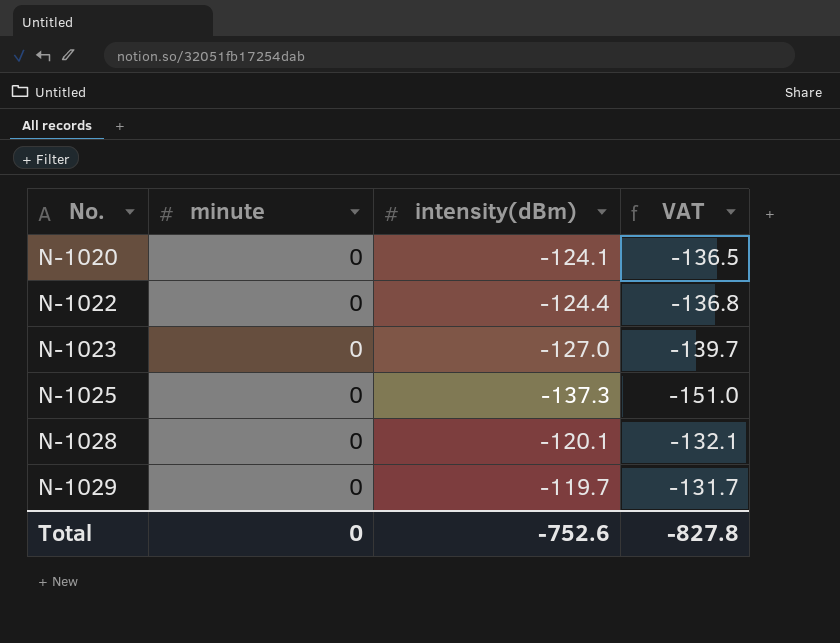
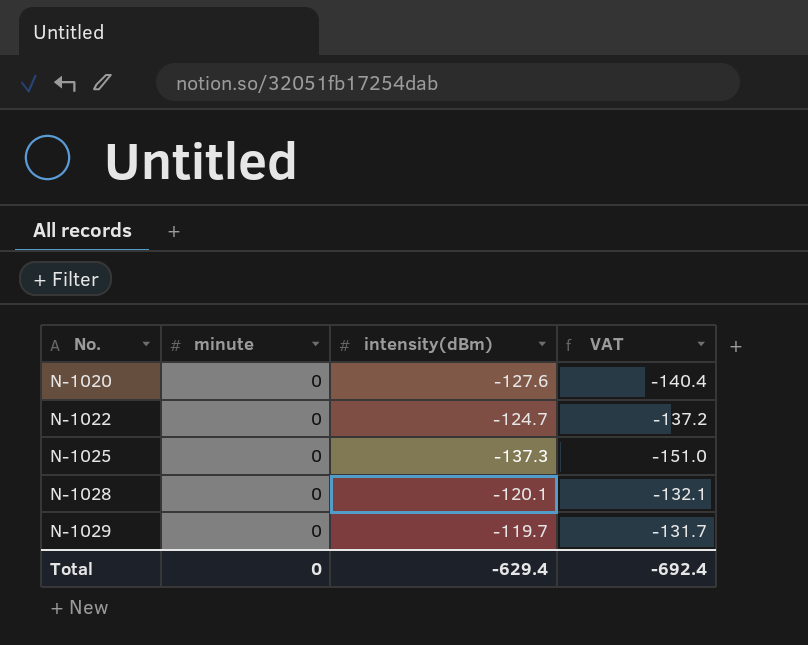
row N-1023: 0 | -127.0 | -139.7 -> none
N-1020 | intensity(dBm): -124.1 -> -127.6
N-1020 | VAT: -136.5 -> -140.4
N-1022 | intensity(dBm): -124.4 -> -124.7
N-1022 | VAT: -136.8 -> -137.2
Total | intensity(dBm): -752.6 -> -629.4
Total | VAT: -827.8 -> -692.4

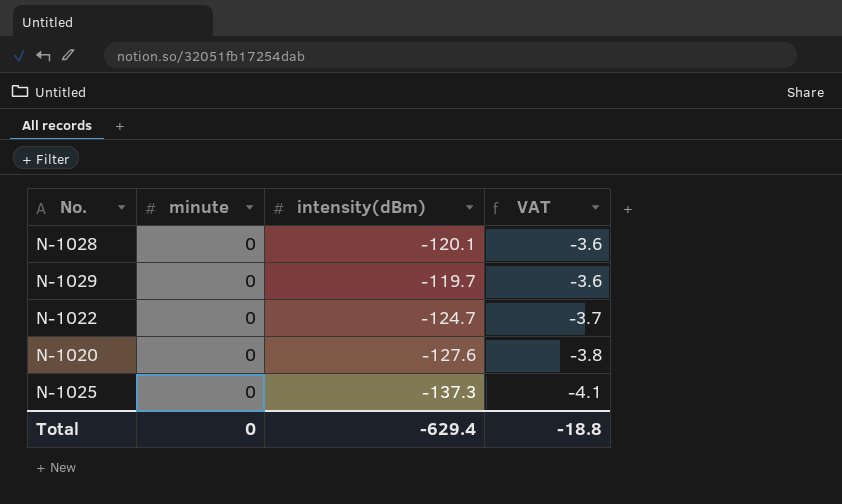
row order: No. ascending -> VAT descending
column VAT | formula: [intensity(dBm)] * 1.1 -> [intensity(dBm)] * 0.03
Total | VAT: -692.4 -> -18.8

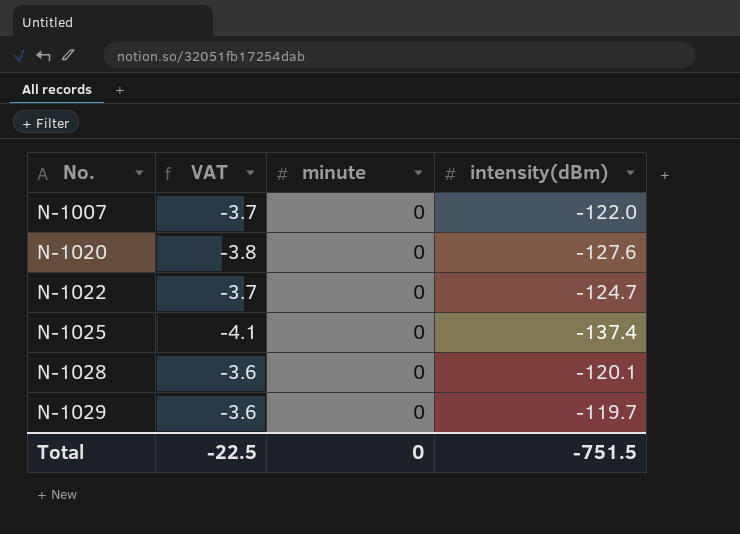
row order: VAT descending -> No. ascending
column VAT | position: 4 -> 2
row N-1007: none -> -3.7 | 0 | -122.0
N-1025 | intensity(dBm): -137.3 -> -137.4
Total | VAT: -18.8 -> -22.5
Total | intensity(dBm): -629.4 -> -751.5

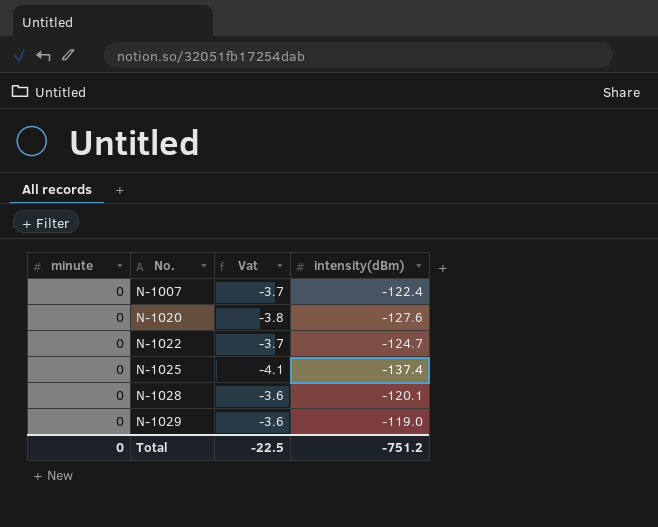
column minute | position: 3 -> 1
column name: VAT -> Vat
N-1007 | intensity(dBm): -122.0 -> -122.4
N-1029 | intensity(dBm): -119.7 -> -119.0
Total | intensity(dBm): -751.5 -> -751.2

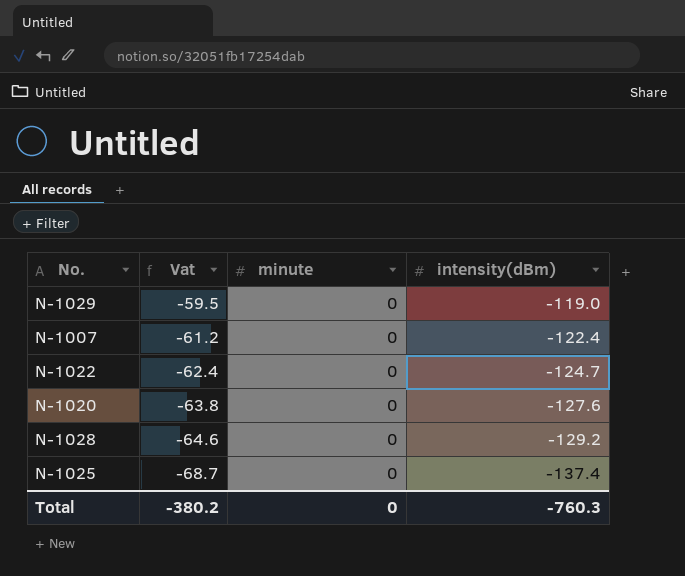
row order: No. ascending -> Vat descending
column Vat | formula: [intensity(dBm)] * 0.03 -> [intensity(dBm)] * 0.5
column minute | position: 1 -> 3
N-1028 | intensity(dBm): -120.1 -> -129.2
Total | Vat: -22.5 -> -380.2
Total | intensity(dBm): -751.2 -> -760.3

